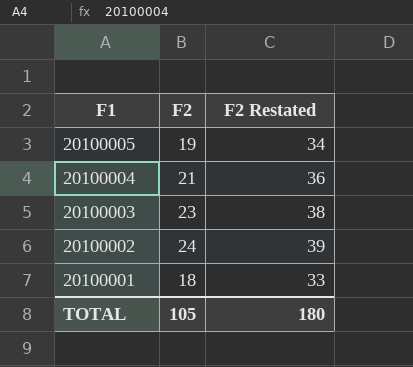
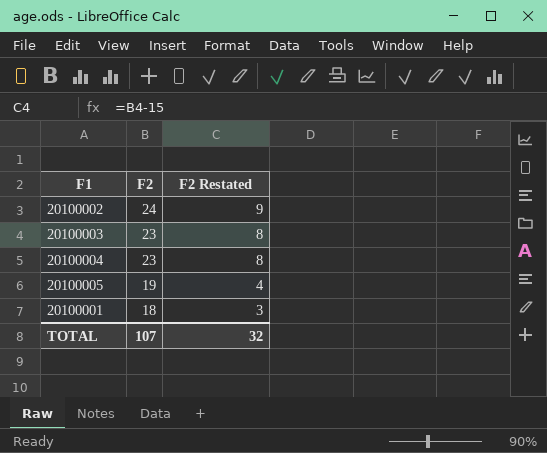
row order: F1 descending -> F2 descending
column F2 Restated | formula: [F2] + 15 -> [F2] - 15
20100004 | F2: 21 -> 23
TOTAL | F2: 105 -> 107
TOTAL | F2 Restated: 180 -> 32

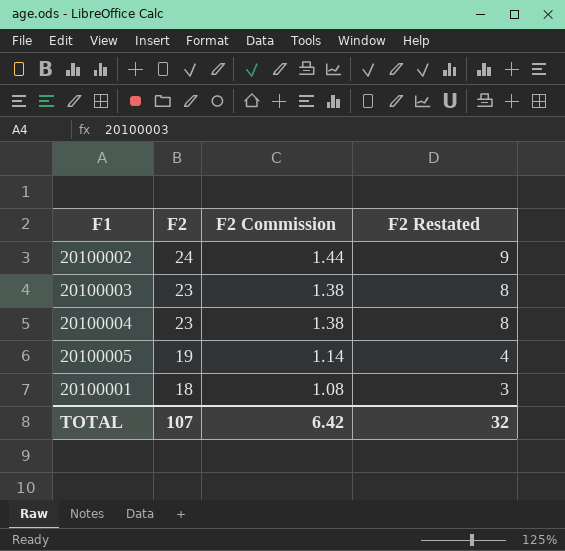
column F2 Commission | formula: none -> [F2] * 0.06

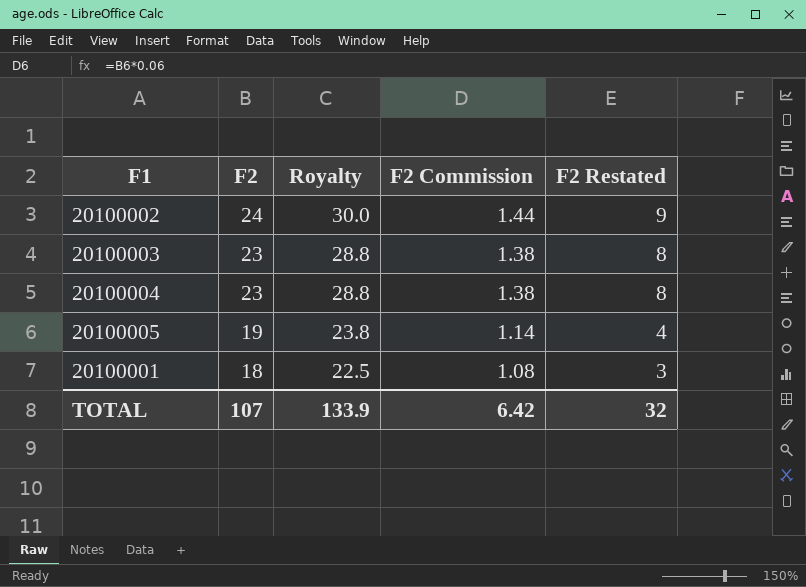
column Royalty | formula: none -> [F2] * 1.25

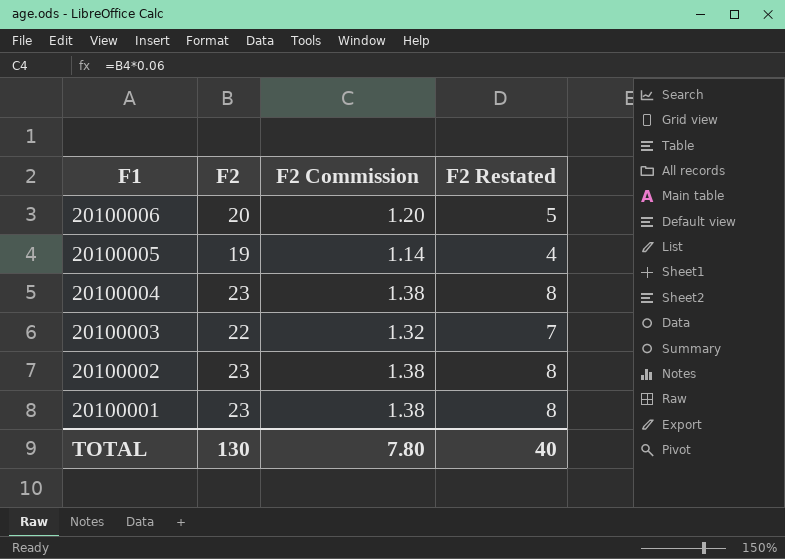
row order: F2 descending -> F1 descending
column Royalty | formula: [F2] * 1.25 -> none
row 20100006: none -> 20 | 1.20 | 5
20100003 | F2: 23 -> 22
20100003 | F2 Commission: 1.38 -> 1.32
20100003 | F2 Restated: 8 -> 7
20100002 | F2: 24 -> 23
20100002 | F2 Commission: 1.44 -> 1.38
20100002 | F2 Restated: 9 -> 8
20100001 | F2: 18 -> 23
20100001 | F2 Commission: 1.08 -> 1.38
20100001 | F2 Restated: 3 -> 8
TOTAL | F2: 107 -> 130
TOTAL | F2 Commission: 6.42 -> 7.80
TOTAL | F2 Restated: 32 -> 40

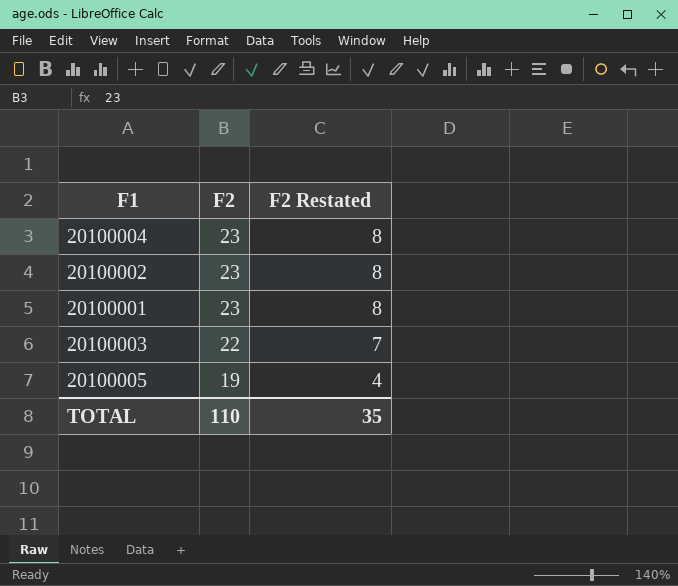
row order: F1 descending -> F2 descending
column F2 Commission | formula: [F2] * 0.06 -> none
row 20100006: 20 | 1.20 | 5 -> none
TOTAL | F2: 130 -> 110
TOTAL | F2 Restated: 40 -> 35

